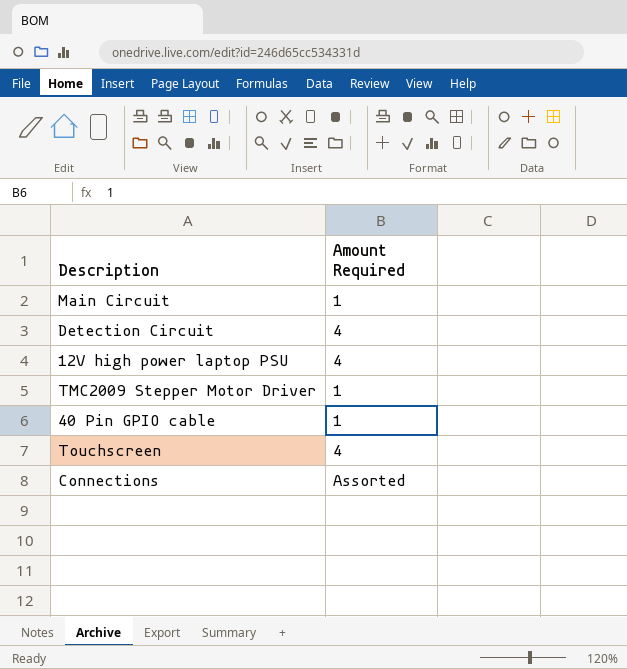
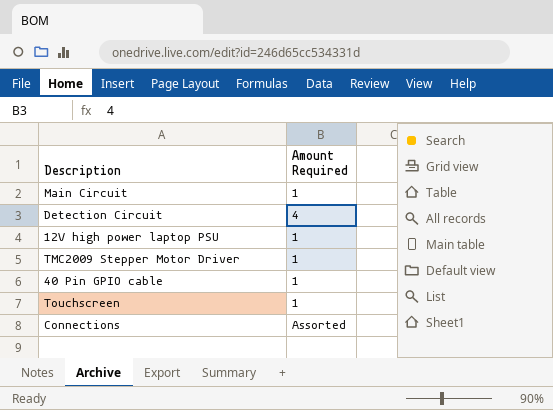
12V high power laptop PSU | Amount Required: 4 -> 1
Touchscreen | Amount Required: 4 -> 1

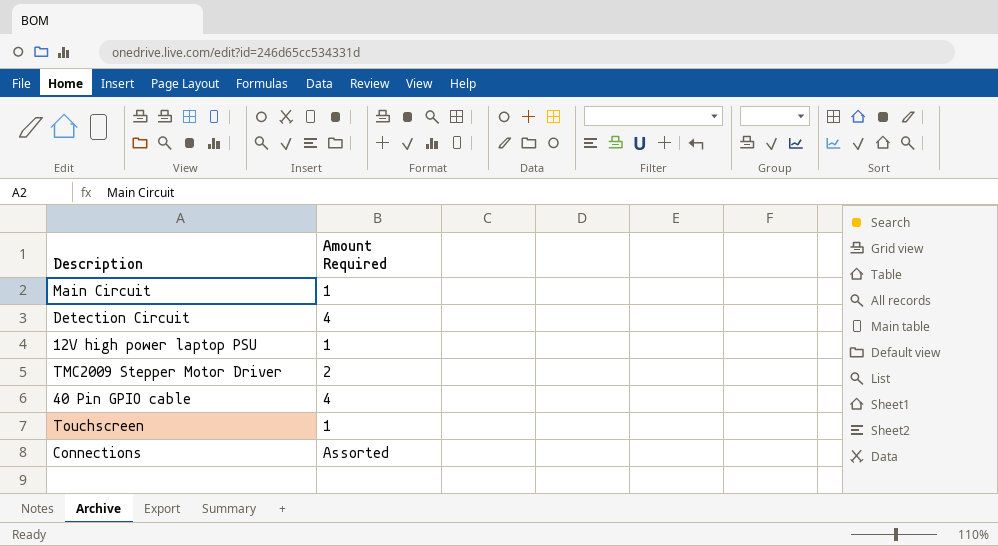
TMC2009 Stepper Motor Driver | Amount Required: 1 -> 2
40 Pin GPIO cable | Amount Required: 1 -> 4

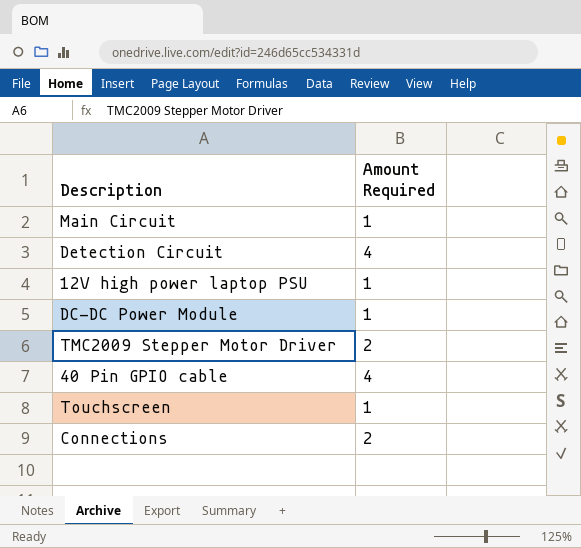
row DC-DC Power Module: none -> 1
Connections | Amount Required: Assorted -> 2

